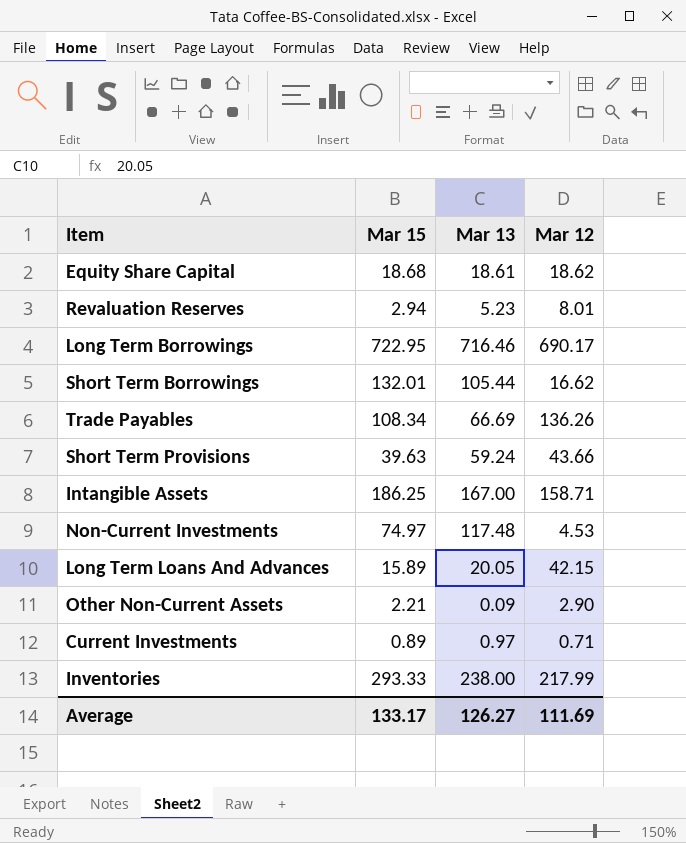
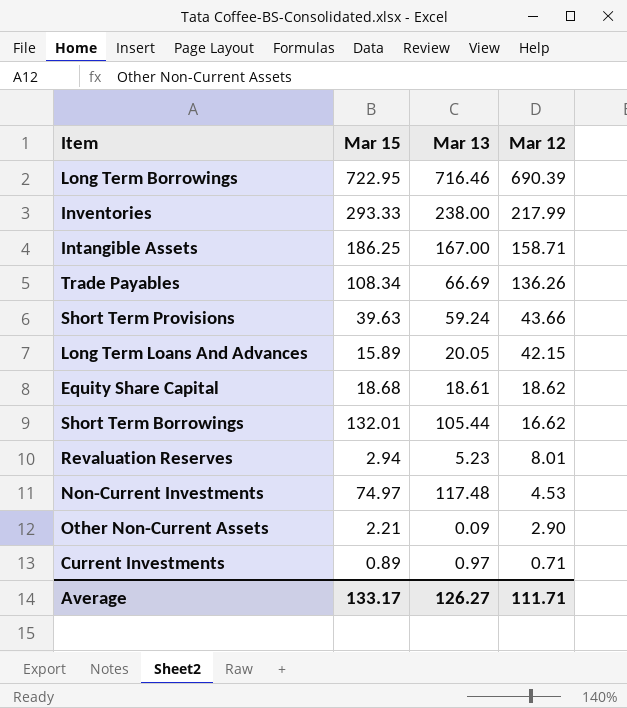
row order: none -> Mar 12 descending
Long Term Borrowings | Mar 12: 690.17 -> 690.39
Average | Mar 12: 111.69 -> 111.71

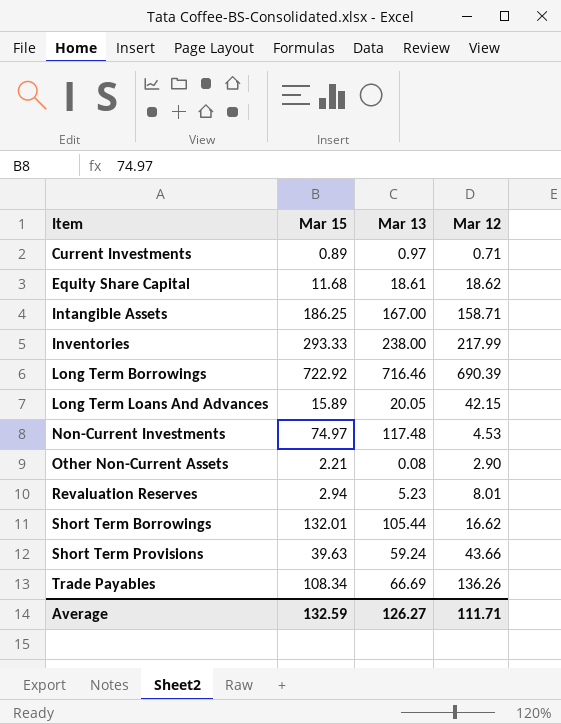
row order: Mar 12 descending -> Item ascending
Equity Share Capital | Mar 15: 18.68 -> 11.68
Long Term Borrowings | Mar 15: 722.95 -> 722.92
Other Non-Current Assets | Mar 13: 0.09 -> 0.08
Average | Mar 15: 133.17 -> 132.59

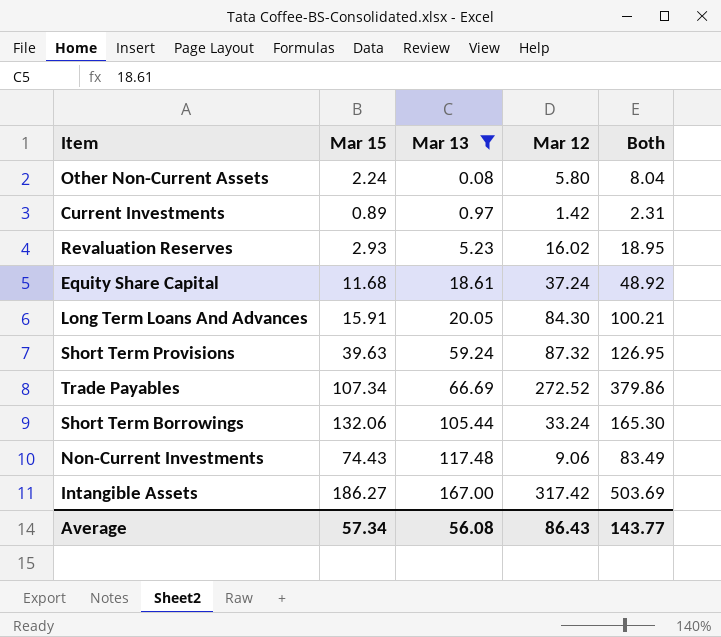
filter: none -> Mar 13 <= 167.00
row order: Item ascending -> Mar 13 ascending
column Both | formula: none -> [Mar 15] + [Mar 12]
Other Non-Current Assets | Mar 15: 2.21 -> 2.24
Other Non-Current Assets | Mar 12: 2.90 -> 5.80
Current Investments | Mar 12: 0.71 -> 1.42
Revaluation Reserves | Mar 15: 2.94 -> 2.93
Revaluation Reserves | Mar 12: 8.01 -> 16.02
Equity Share Capital | Mar 12: 18.62 -> 37.24
Long Term Loans And Advances | Mar 15: 15.89 -> 15.91
Long Term Loans And Advances | Mar 12: 42.15 -> 84.30
Short Term Provisions | Mar 12: 43.66 -> 87.32
Trade Payables | Mar 15: 108.34 -> 107.34
Trade Payables | Mar 12: 136.26 -> 272.52
Short Term Borrowings | Mar 15: 132.01 -> 132.06
Short Term Borrowings | Mar 12: 16.62 -> 33.24
Non-Current Investments | Mar 15: 74.97 -> 74.43
Non-Current Investments | Mar 12: 4.53 -> 9.06
Intangible Assets | Mar 15: 186.25 -> 186.27
Intangible Assets | Mar 12: 158.71 -> 317.42
Average | Mar 15: 132.59 -> 57.34
Average | Mar 13: 126.27 -> 56.08
Average | Mar 12: 111.71 -> 86.43

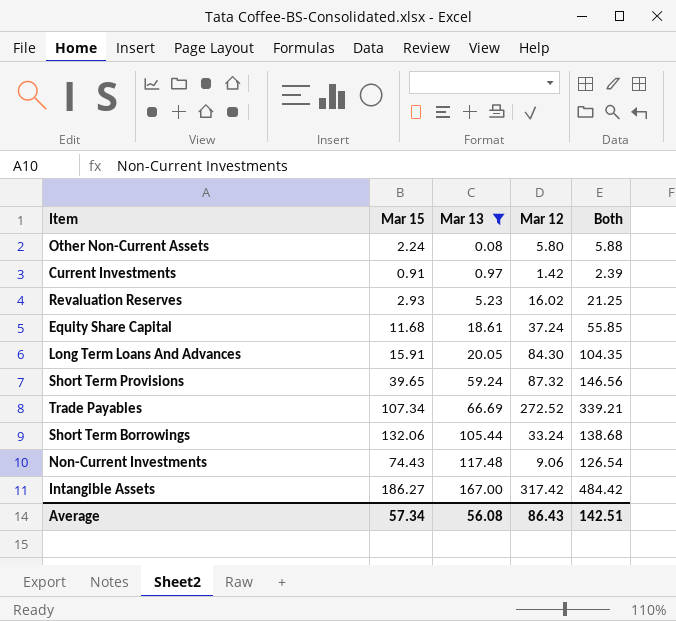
column Both | formula: [Mar 15] + [Mar 12] -> [Mar 13] + [Mar 12]
Current Investments | Mar 15: 0.89 -> 0.91
Short Term Provisions | Mar 15: 39.63 -> 39.65
Average | Both: 143.77 -> 142.51

